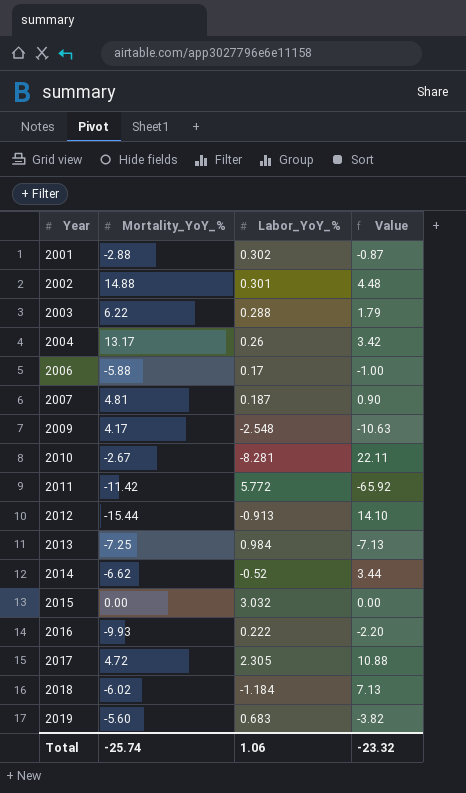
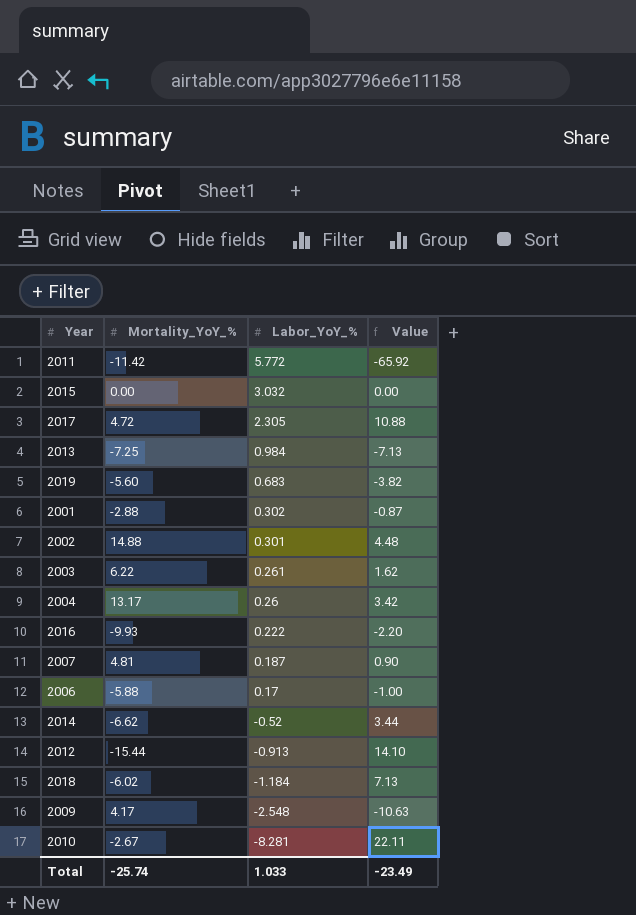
row order: Year ascending -> Labor_YoY_% descending
2003 | Labor_YoY_%: 0.288 -> 0.261
2003 | Value: 1.79 -> 1.62
Total | Labor_YoY_%: 1.06 -> 1.033
Total | Value: -23.32 -> -23.49

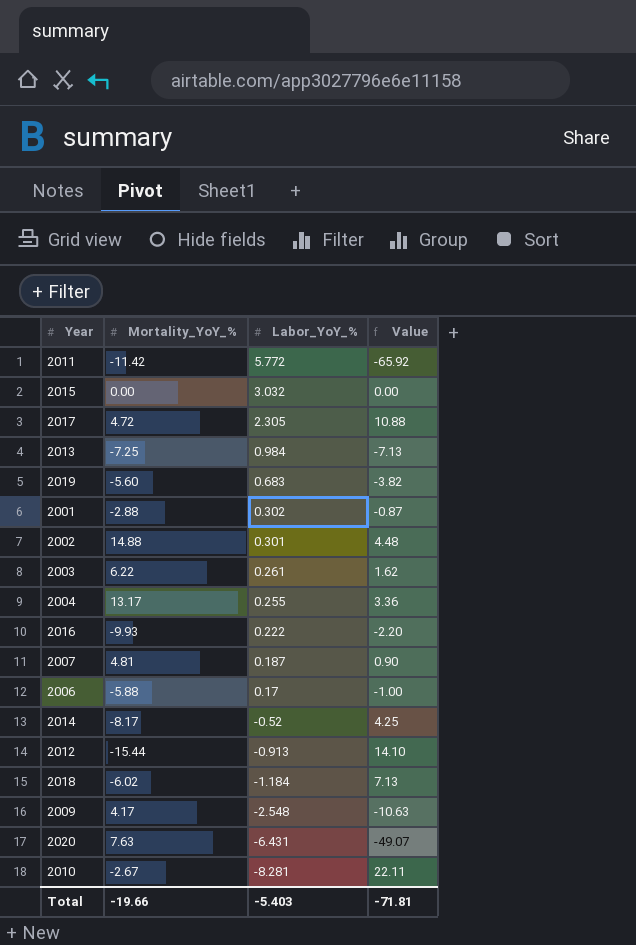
2004 | Labor_YoY_%: 0.26 -> 0.255
2004 | Value: 3.42 -> 3.36
2014 | Mortality_YoY_%: -6.62 -> -8.17
2014 | Value: 3.44 -> 4.25
row 2020: none -> 7.63 | -6.431 | -49.07
Total | Mortality_YoY_%: -25.74 -> -19.66
Total | Labor_YoY_%: 1.033 -> -5.403
Total | Value: -23.49 -> -71.81

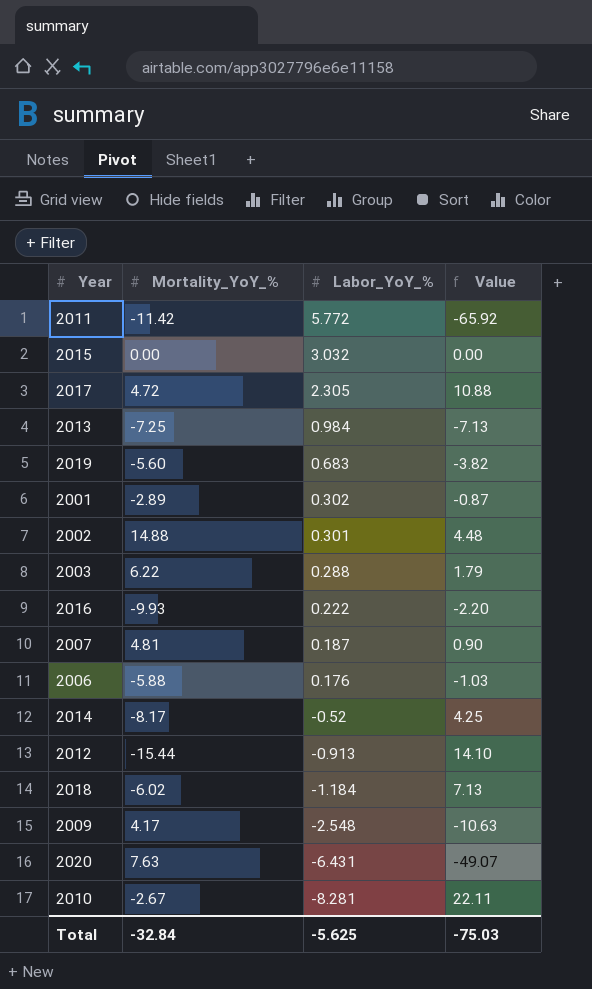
row 2004: 13.17 | 0.255 | 3.36 -> none
2001 | Mortality_YoY_%: -2.88 -> -2.89
2003 | Labor_YoY_%: 0.261 -> 0.288
2003 | Value: 1.62 -> 1.79
2006 | Labor_YoY_%: 0.17 -> 0.176
2006 | Value: -1.00 -> -1.03
Total | Mortality_YoY_%: -19.66 -> -32.84
Total | Labor_YoY_%: -5.403 -> -5.625
Total | Value: -71.81 -> -75.03

